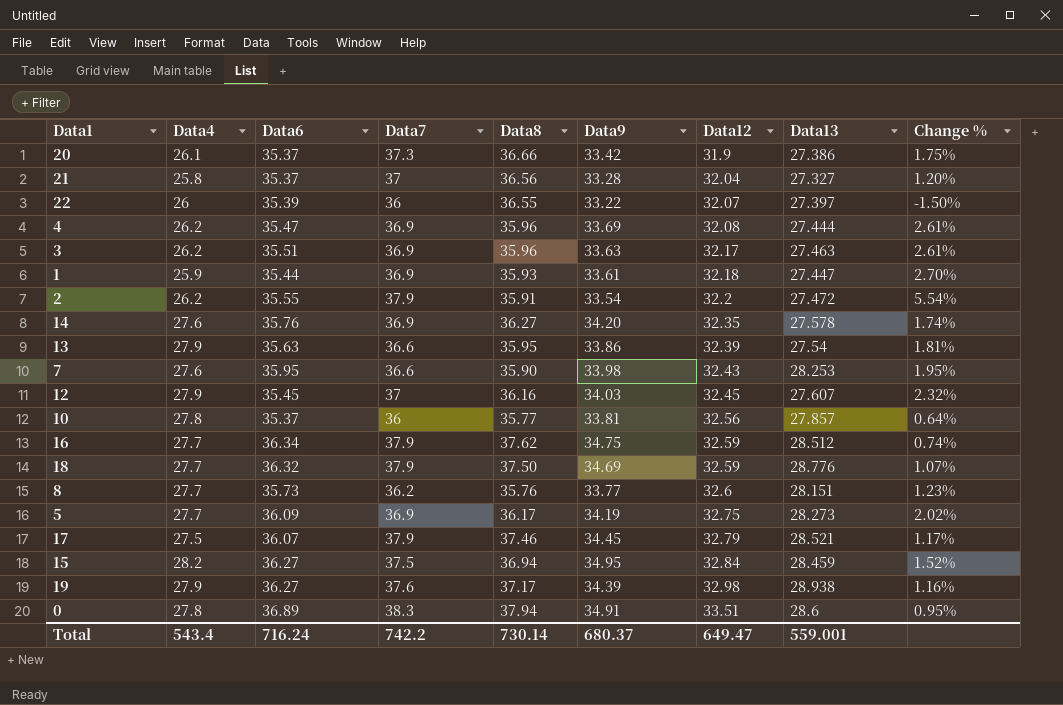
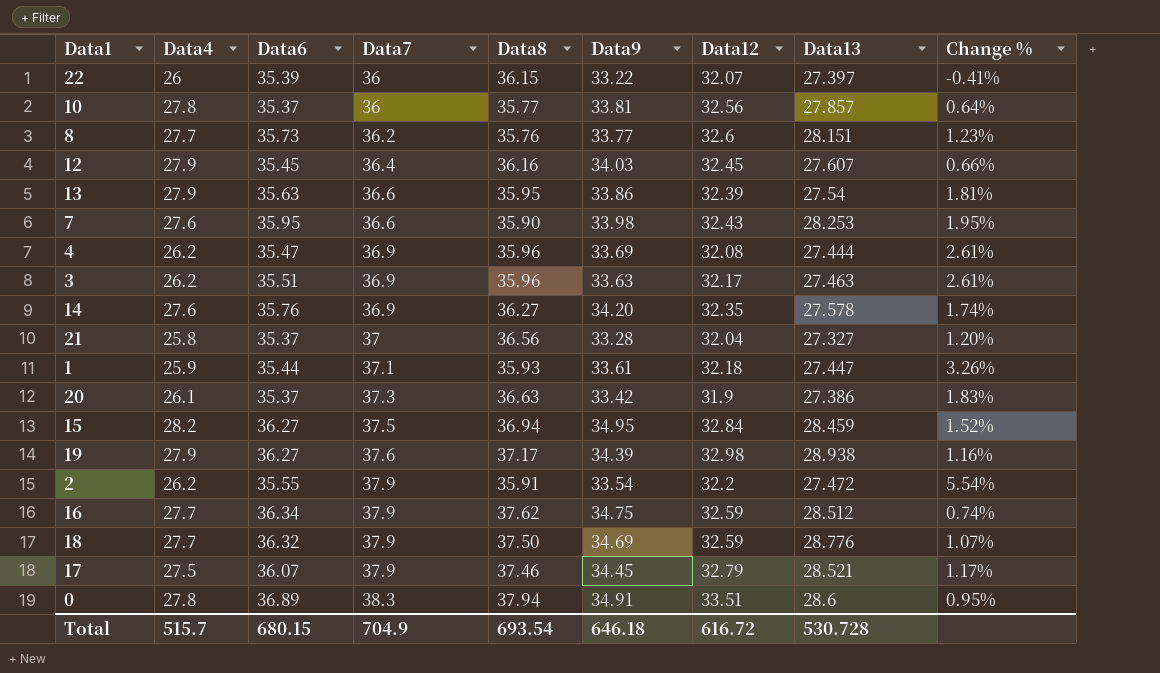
row order: Data12 ascending -> Data7 ascending
row 5: 27.7 | 36.09 | 36.9 | 36.17 | 34.19 | 32.75 | 28.273 | 2.02% -> none
22 | Data8: 36.55 -> 36.15
22 | Change %: -1.50% -> -0.41%
12 | Data7: 37 -> 36.4
12 | Change %: 2.32% -> 0.66%
1 | Data7: 36.9 -> 37.1
1 | Change %: 2.70% -> 3.26%
20 | Data8: 36.66 -> 36.63
20 | Change %: 1.75% -> 1.83%
Total | Data4: 543.4 -> 515.7
Total | Data6: 716.24 -> 680.15
Total | Data7: 742.2 -> 704.9
Total | Data8: 730.14 -> 693.54
Total | Data9: 680.37 -> 646.18
Total | Data12: 649.47 -> 616.72
Total | Data13: 559.001 -> 530.728

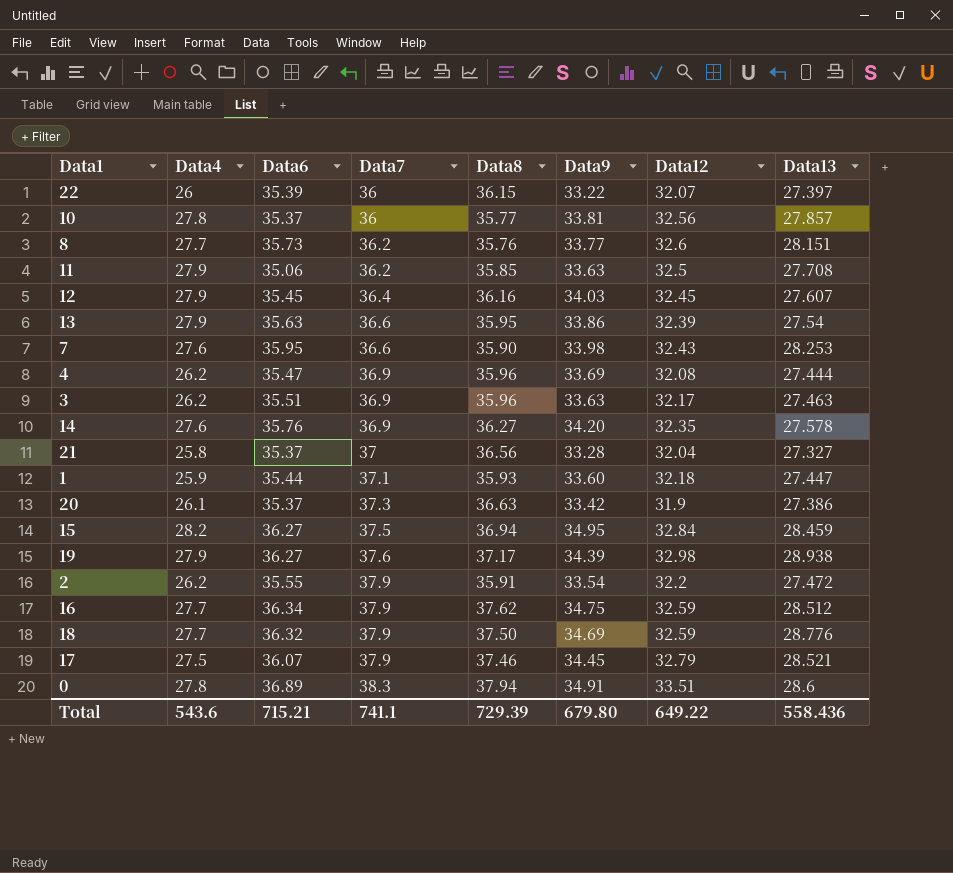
column Change % | formula: ([Data7] - [Data8]) / [Data8] -> none
row 11: none -> 27.9 | 35.06 | 36.2 | 35.85 | 33.63 | 32.5 | 27.708
1 | Data9: 33.61 -> 33.60
Total | Data4: 515.7 -> 543.6
Total | Data6: 680.15 -> 715.21
Total | Data7: 704.9 -> 741.1
Total | Data8: 693.54 -> 729.39
Total | Data9: 646.18 -> 679.80
Total | Data12: 616.72 -> 649.22
Total | Data13: 530.728 -> 558.436

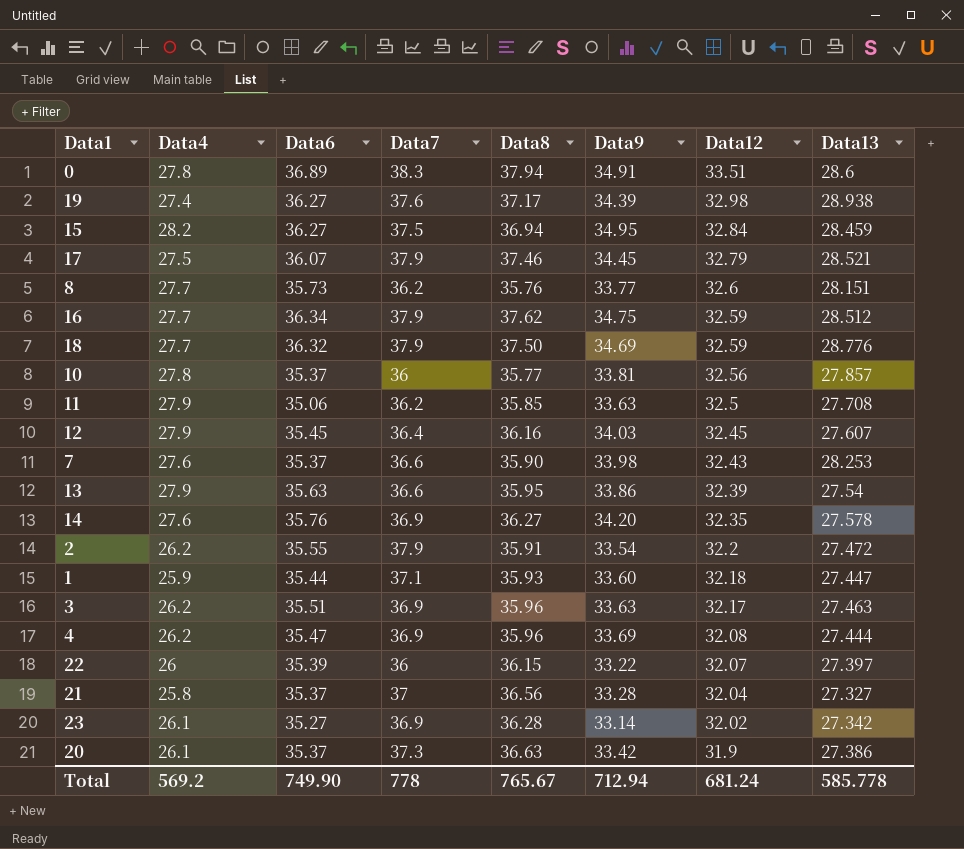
row order: Data7 ascending -> Data12 descending
19 | Data4: 27.9 -> 27.4
7 | Data6: 35.95 -> 35.37
row 23: none -> 26.1 | 35.27 | 36.9 | 36.28 | 33.14 | 32.02 | 27.342
Total | Data4: 543.6 -> 569.2
Total | Data6: 715.21 -> 749.90
Total | Data7: 741.1 -> 778
Total | Data8: 729.39 -> 765.67
Total | Data9: 679.80 -> 712.94
Total | Data12: 649.22 -> 681.24
Total | Data13: 558.436 -> 585.778

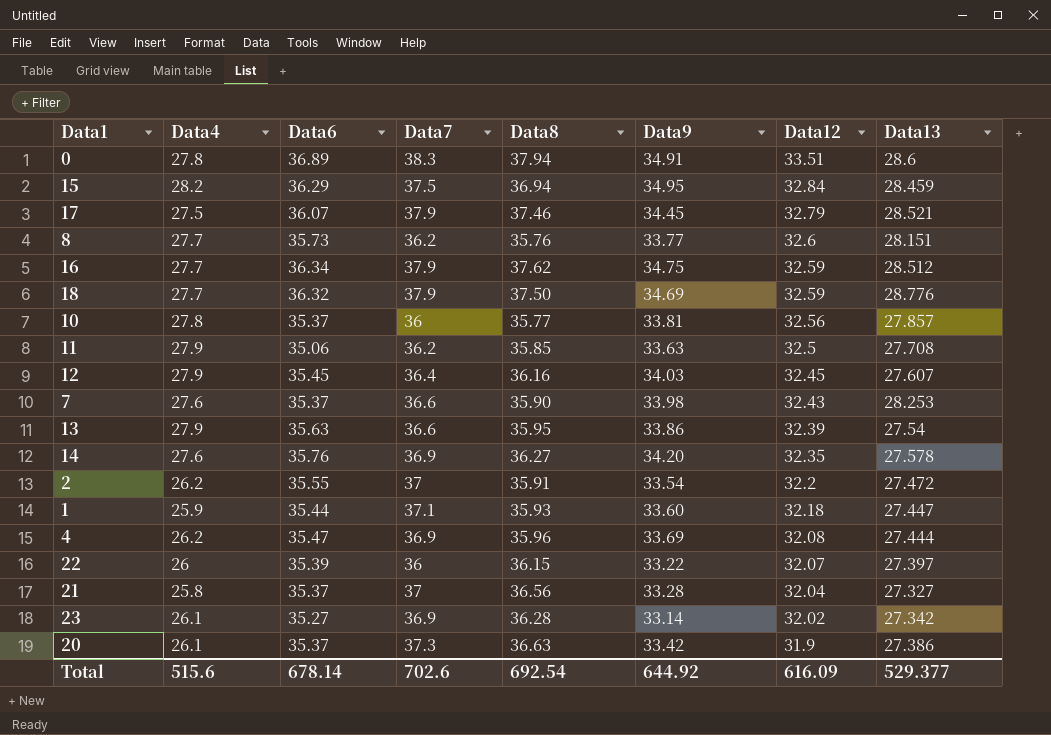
row 19: 27.4 | 36.27 | 37.6 | 37.17 | 34.39 | 32.98 | 28.938 -> none
row 3: 26.2 | 35.51 | 36.9 | 35.96 | 33.63 | 32.17 | 27.463 -> none
15 | Data6: 36.27 -> 36.29
2 | Data7: 37.9 -> 37
Total | Data4: 569.2 -> 515.6
Total | Data6: 749.90 -> 678.14
Total | Data7: 778 -> 702.6
Total | Data8: 765.67 -> 692.54
Total | Data9: 712.94 -> 644.92
Total | Data12: 681.24 -> 616.09
Total | Data13: 585.778 -> 529.377

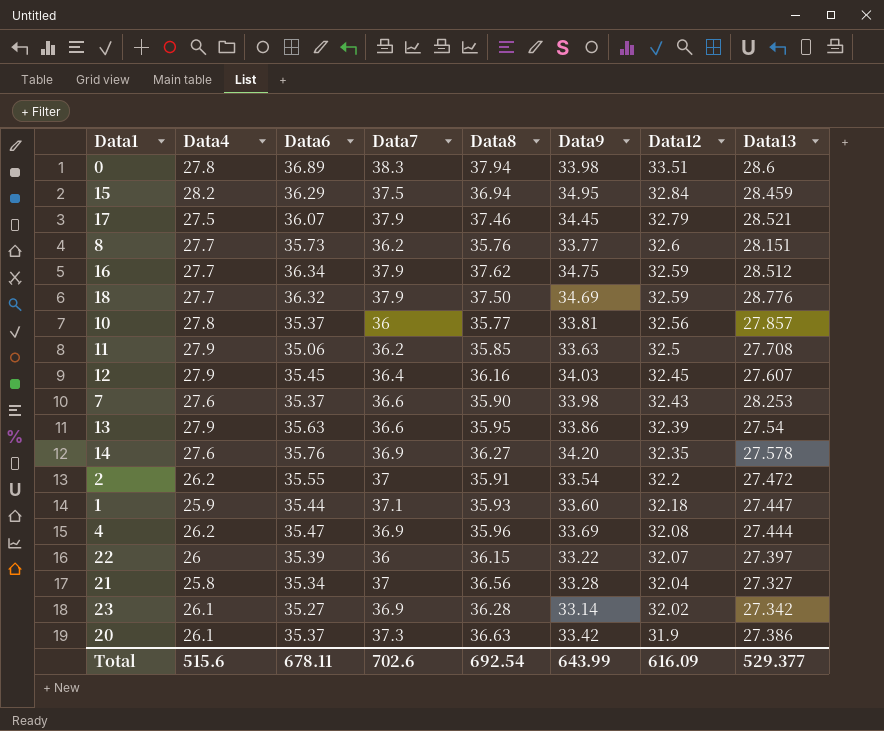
0 | Data9: 34.91 -> 33.98
21 | Data6: 35.37 -> 35.34
Total | Data6: 678.14 -> 678.11
Total | Data9: 644.92 -> 643.99

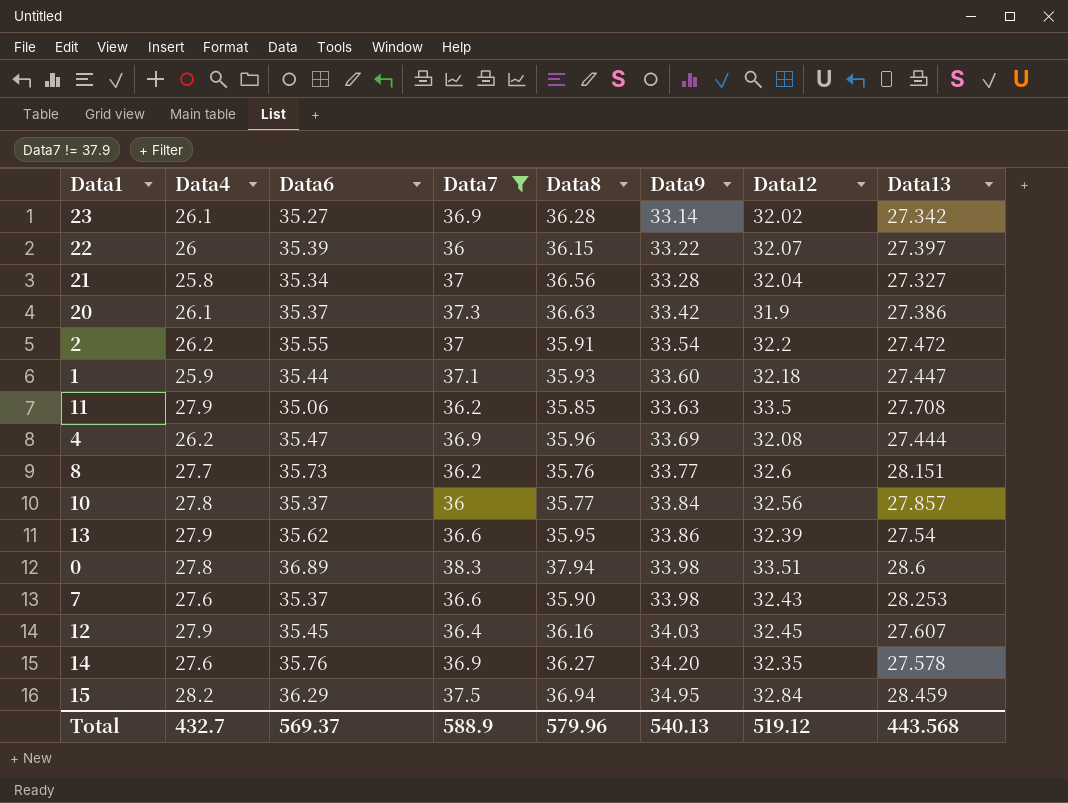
filter: none -> Data7 != 37.9
row order: Data12 descending -> Data9 ascending
11 | Data12: 32.5 -> 33.5
10 | Data9: 33.81 -> 33.84
13 | Data6: 35.63 -> 35.62
Total | Data4: 515.6 -> 432.7
Total | Data6: 678.11 -> 569.37
Total | Data7: 702.6 -> 588.9
Total | Data8: 692.54 -> 579.96
Total | Data9: 643.99 -> 540.13
Total | Data12: 616.09 -> 519.12
Total | Data13: 529.377 -> 443.568

